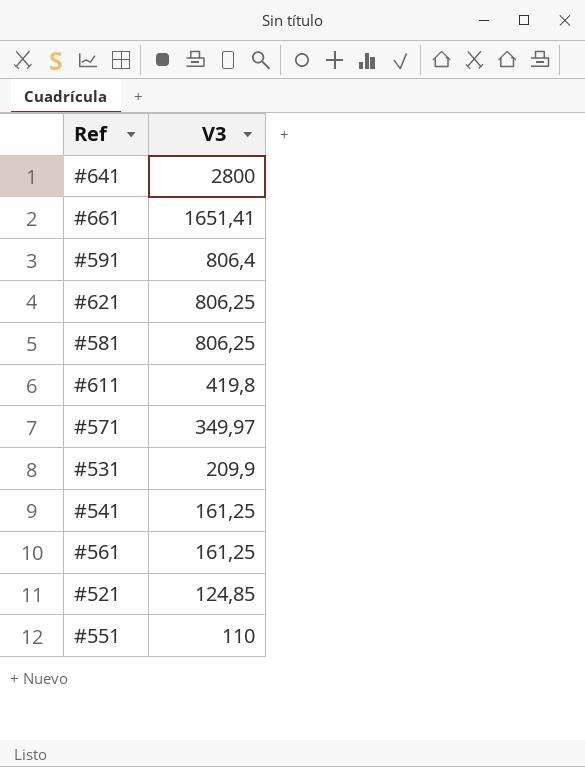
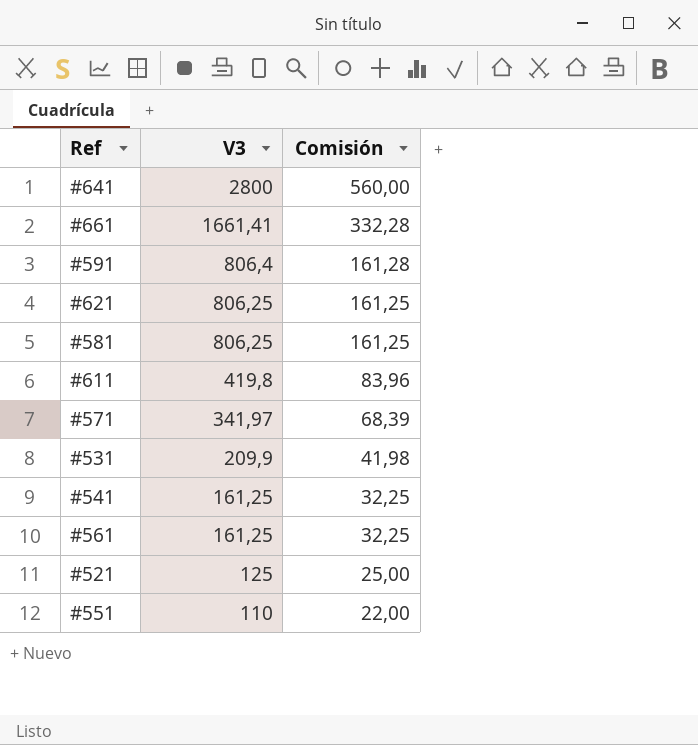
column Comisión | formula: none -> [V3] * 0,2
#661 | V3: 1651,41 -> 1661,41
#571 | V3: 349,97 -> 341,97
#521 | V3: 124,85 -> 125

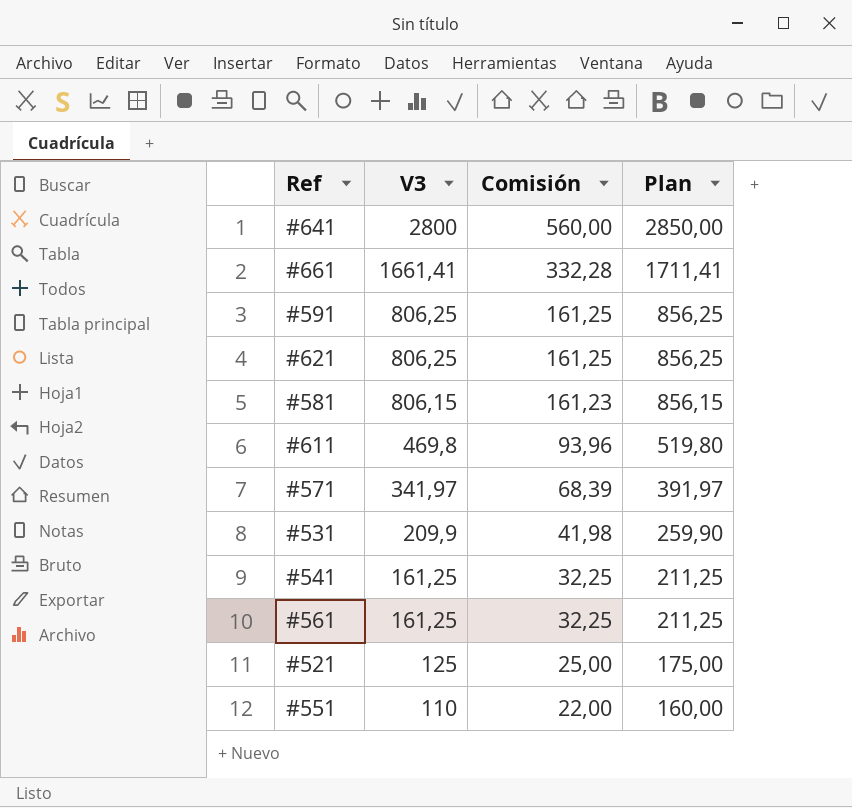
column Plan | formula: none -> [V3] + 50
#591 | V3: 806,4 -> 806,25
#591 | Comisión: 161,28 -> 161,25
#581 | V3: 806,25 -> 806,15
#581 | Comisión: 161,25 -> 161,23
#611 | V3: 419,8 -> 469,8
#611 | Comisión: 83,96 -> 93,96

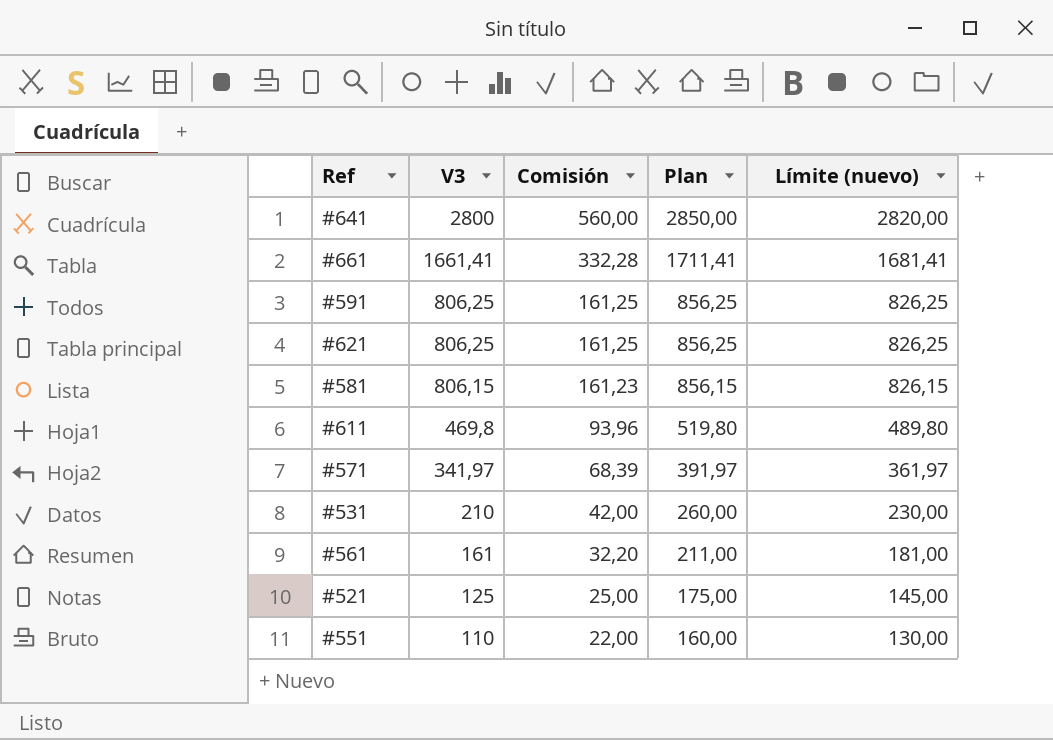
column Límite (nuevo) | formula: none -> [V3] + 20
row #541: 161,25 | 32,25 | 211,25 -> none
#531 | V3: 209,9 -> 210
#531 | Comisión: 41,98 -> 42,00
#531 | Plan: 259,90 -> 260,00
#561 | V3: 161,25 -> 161
#561 | Comisión: 32,25 -> 32,20
#561 | Plan: 211,25 -> 211,00

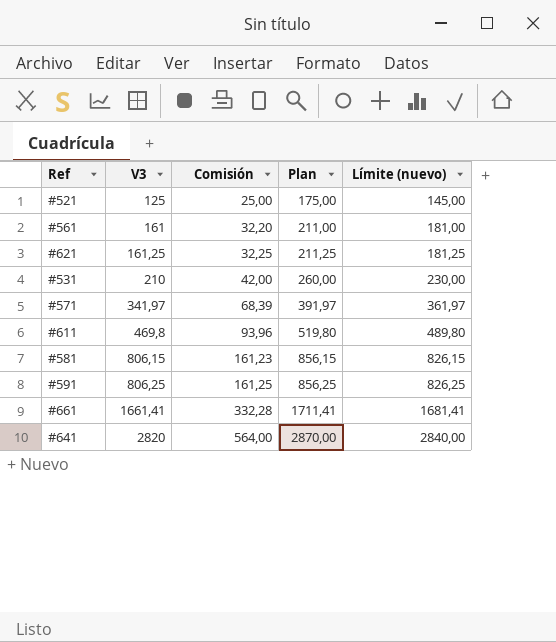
row order: V3 descending -> V3 ascending
row #551: 110 | 22,00 | 160,00 | 130,00 -> none
#621 | V3: 806,25 -> 161,25
#621 | Comisión: 161,25 -> 32,25
#621 | Plan: 856,25 -> 211,25
#621 | Límite (nuevo): 826,25 -> 181,25
#641 | V3: 2800 -> 2820
#641 | Comisión: 560,00 -> 564,00
#641 | Plan: 2850,00 -> 2870,00
#641 | Límite (nuevo): 2820,00 -> 2840,00

